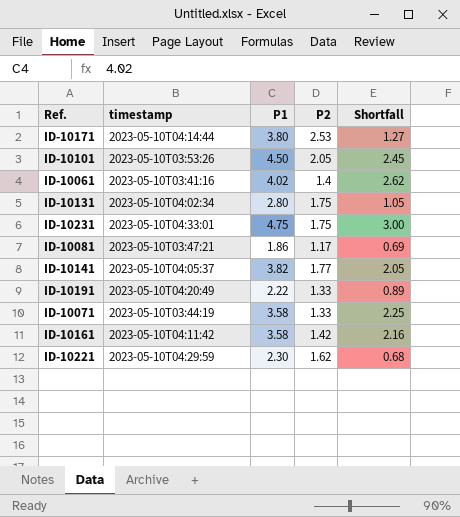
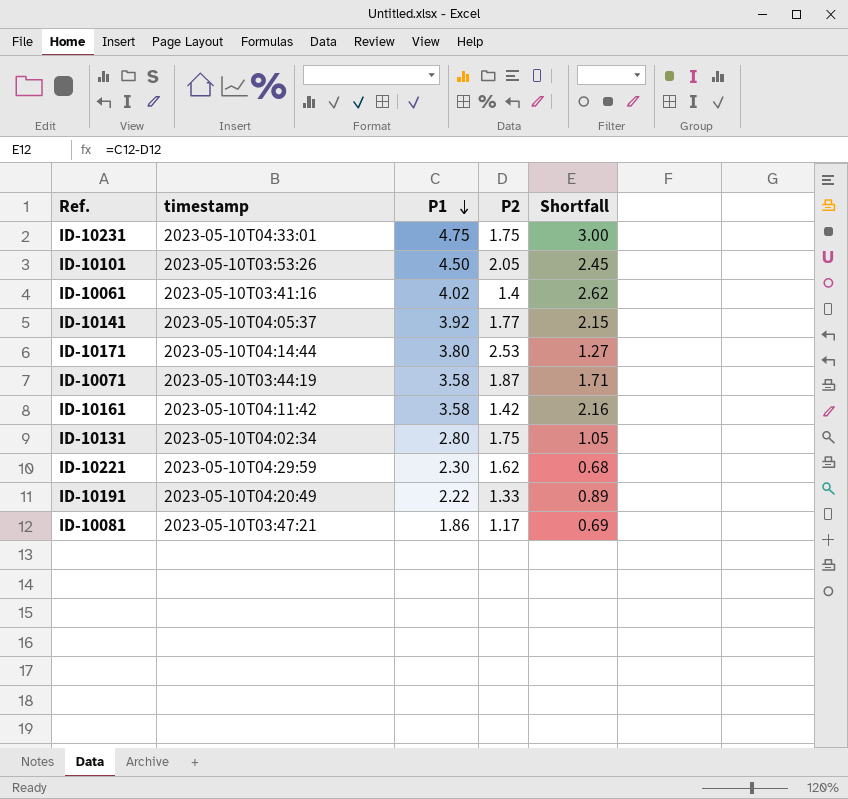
row order: none -> P1 descending
ID-10141 | P1: 3.82 -> 3.92
ID-10141 | Shortfall: 2.05 -> 2.15
ID-10071 | P2: 1.33 -> 1.87
ID-10071 | Shortfall: 2.25 -> 1.71

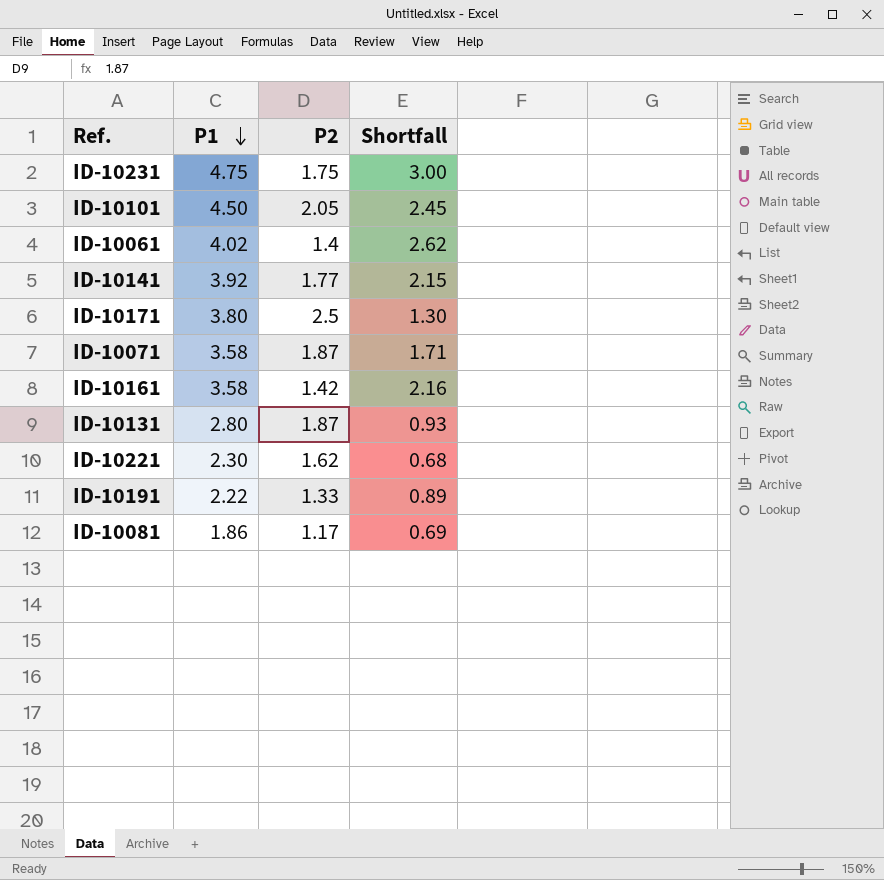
column timestamp | position: 2 -> none
ID-10171 | P2: 2.53 -> 2.5
ID-10171 | Shortfall: 1.27 -> 1.30
ID-10131 | P2: 1.75 -> 1.87
ID-10131 | Shortfall: 1.05 -> 0.93

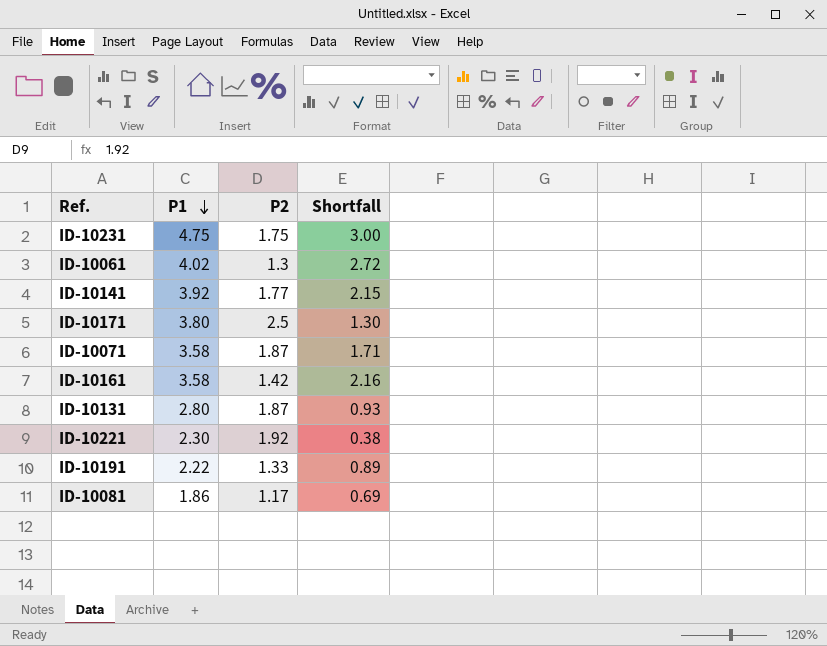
row ID-10101: 4.50 | 2.05 | 2.45 -> none
ID-10061 | P2: 1.4 -> 1.3
ID-10061 | Shortfall: 2.62 -> 2.72
ID-10221 | P2: 1.62 -> 1.92
ID-10221 | Shortfall: 0.68 -> 0.38

